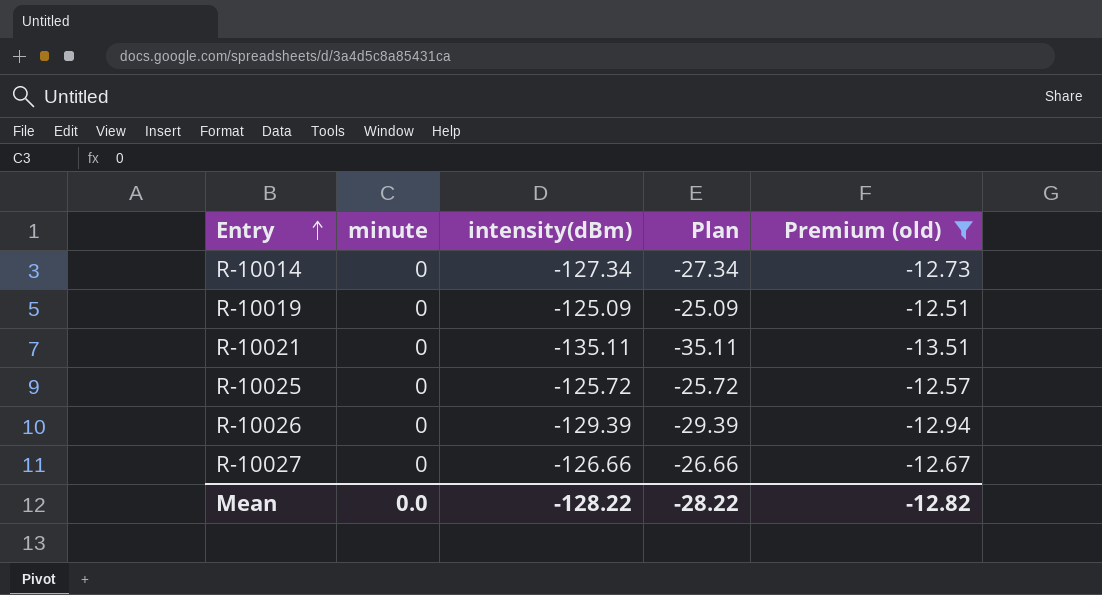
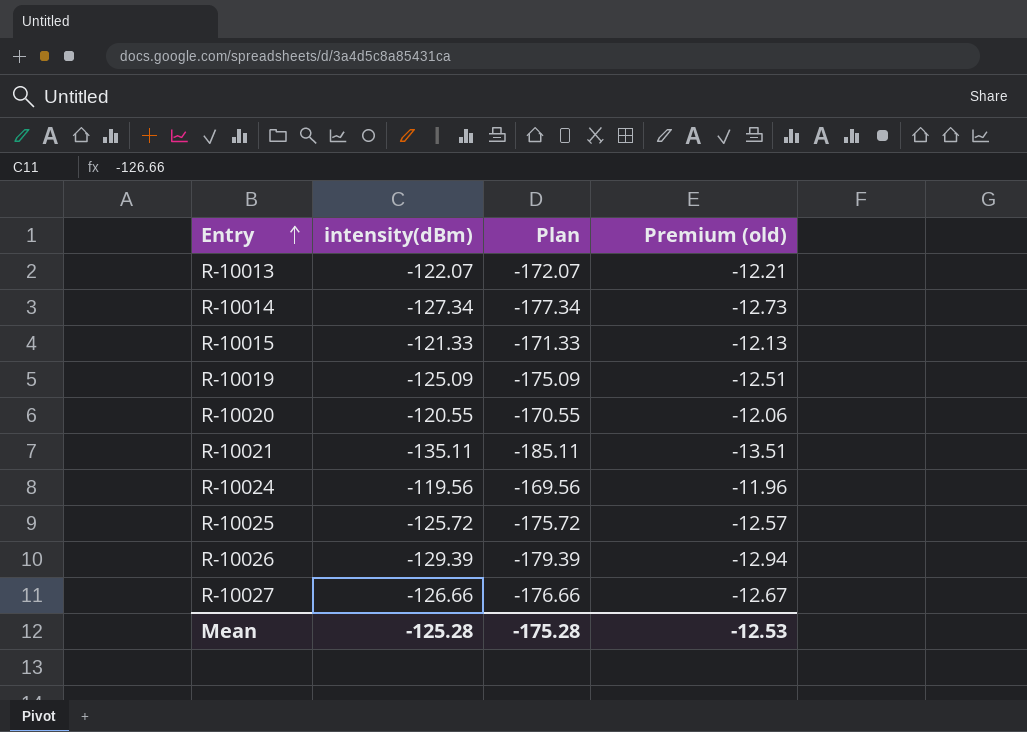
filter: Premium (old) <= -12.51 -> none
column minute | position: 2 -> none
column Plan | formula: [intensity(dBm)] + 100 -> [intensity(dBm)] - 50
Mean | intensity(dBm): -128.22 -> -125.28
Mean | Plan: -28.22 -> -175.28
Mean | Premium (old): -12.82 -> -12.53

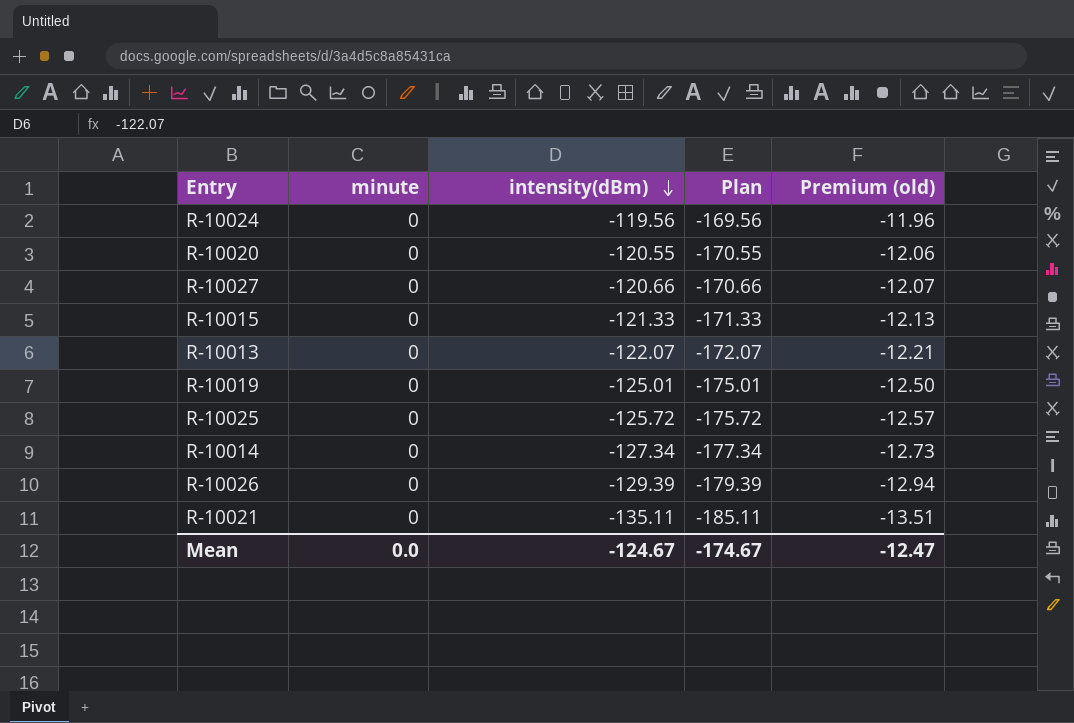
row order: Entry ascending -> intensity(dBm) descending
column minute | position: none -> 2
R-10027 | intensity(dBm): -126.66 -> -120.66
R-10027 | Plan: -176.66 -> -170.66
R-10027 | Premium (old): -12.67 -> -12.07
R-10019 | intensity(dBm): -125.09 -> -125.01
R-10019 | Plan: -175.09 -> -175.01
R-10019 | Premium (old): -12.51 -> -12.50
Mean | intensity(dBm): -125.28 -> -124.67
Mean | Plan: -175.28 -> -174.67
Mean | Premium (old): -12.53 -> -12.47

